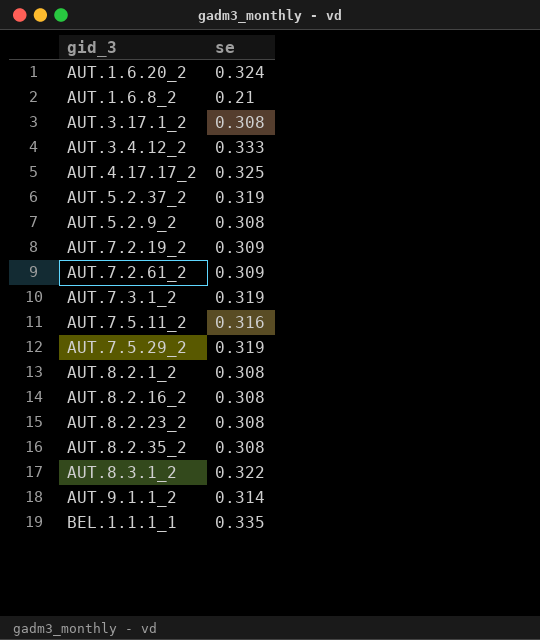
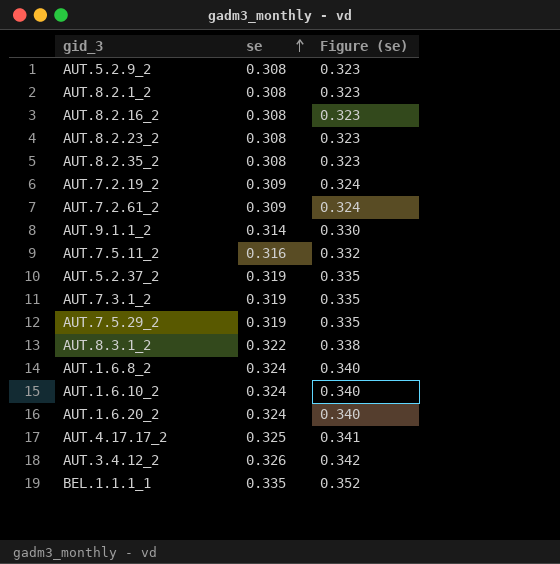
row order: none -> se ascending
column Figure (se) | formula: none -> [se] * 1.05
row AUT.3.17.1_2: 0.308 -> none
AUT.1.6.8_2 | se: 0.21 -> 0.324
row AUT.1.6.10_2: none -> 0.324 | 0.340
AUT.3.4.12_2 | se: 0.333 -> 0.326

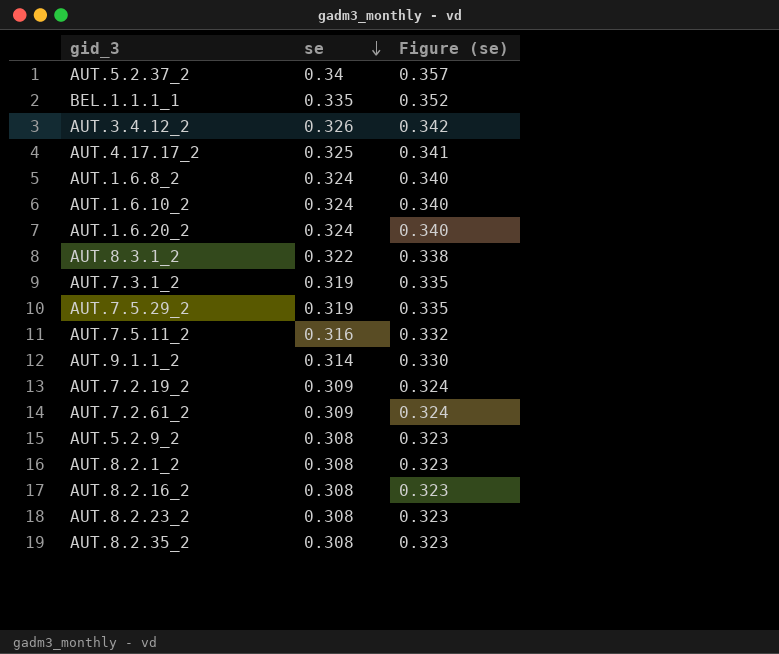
row order: se ascending -> se descending
AUT.5.2.37_2 | se: 0.319 -> 0.34
AUT.5.2.37_2 | Figure (se): 0.335 -> 0.357

